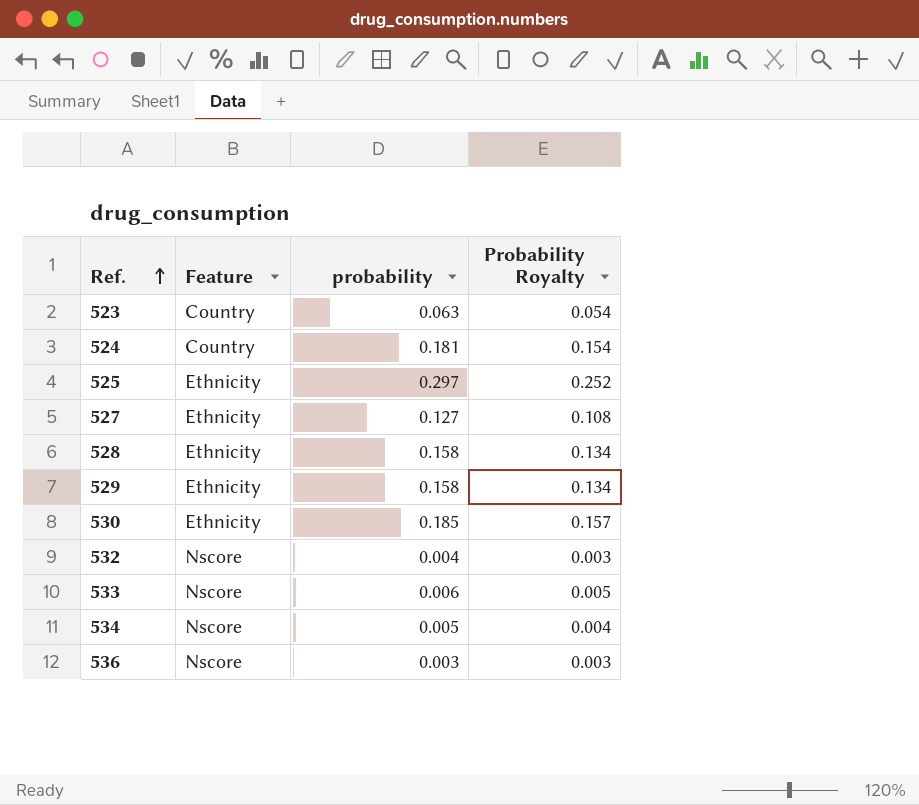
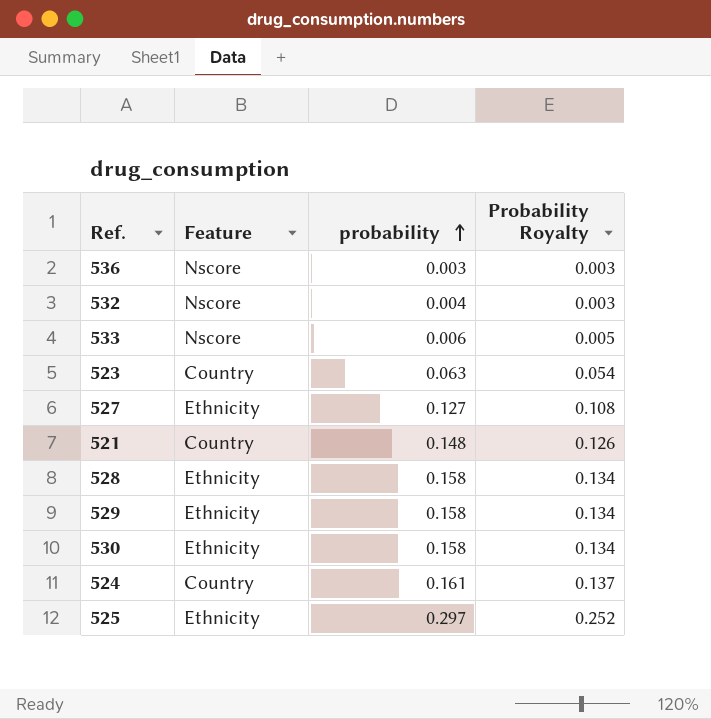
row order: Ref. ascending -> probability ascending
row 534: Nscore | 0.005 | 0.004 -> none
row 521: none -> Country | 0.148 | 0.126
530 | probability: 0.185 -> 0.158
530 | Probability Royalty: 0.157 -> 0.134
524 | probability: 0.181 -> 0.161
524 | Probability Royalty: 0.154 -> 0.137

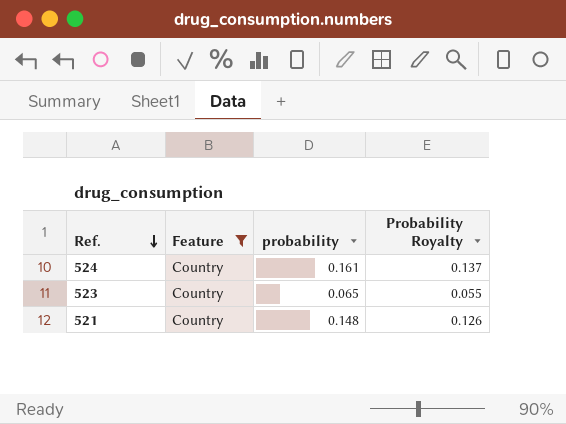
filter: none -> Feature = Country
row order: probability ascending -> Ref. descending
523 | probability: 0.063 -> 0.065
523 | Probability Royalty: 0.054 -> 0.055

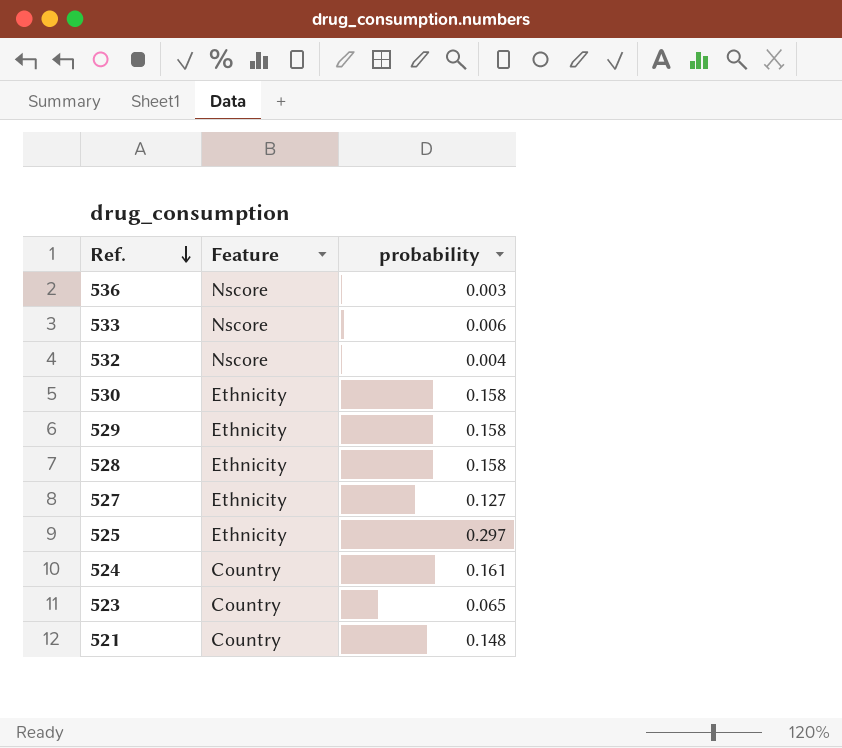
filter: Feature = Country -> none
column Probability Royalty | formula: [probability] * 0.85 -> none

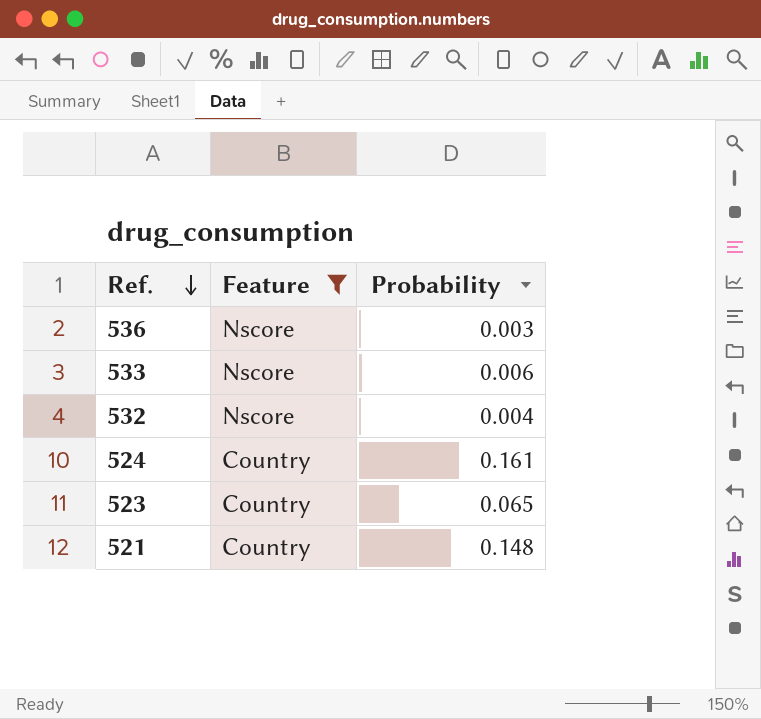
filter: none -> Feature != Ethnicity
column name: probability -> Probability

